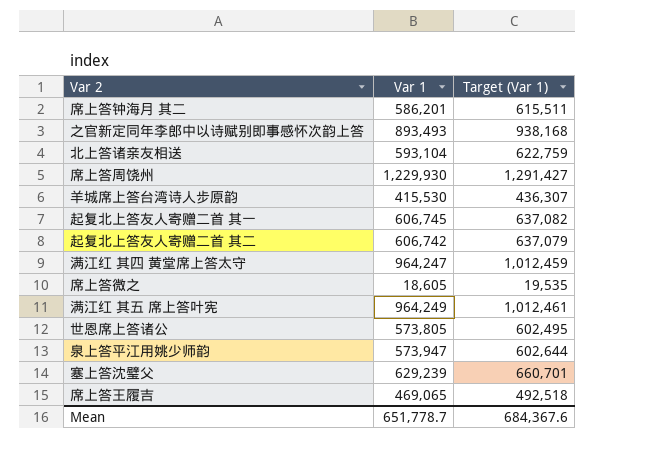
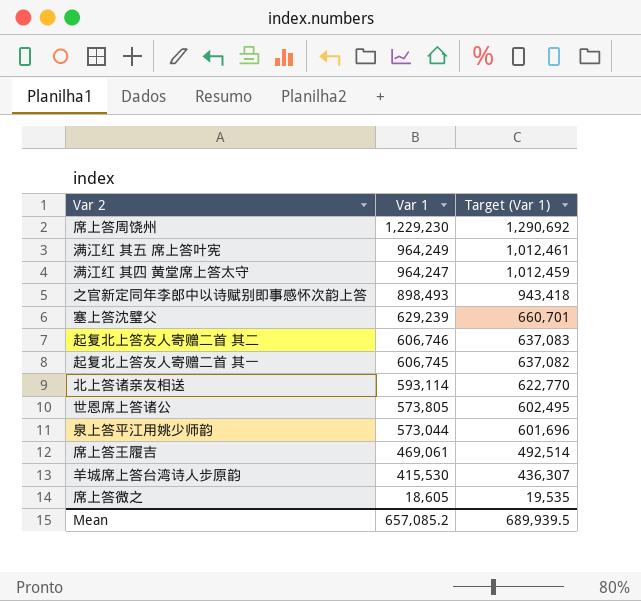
row order: none -> Var 1 descending
row 席上答钟海月 其二: 586,201 | 615,511 -> none
席上答周饶州 | Var 1: 1,229,930 -> 1,229,230
席上答周饶州 | Target (Var 1): 1,291,427 -> 1,290,692
之官新定同年李郎中以诗赋别即事感怀次韵上答 | Var 1: 893,493 -> 898,493
之官新定同年李郎中以诗赋别即事感怀次韵上答 | Target (Var 1): 938,168 -> 943,418
起复北上答友人寄赠二首 其二 | Var 1: 606,742 -> 606,746
起复北上答友人寄赠二首 其二 | Target (Var 1): 637,079 -> 637,083
北上答诸亲友相送 | Var 1: 593,104 -> 593,114
北上答诸亲友相送 | Target (Var 1): 622,759 -> 622,770
泉上答平江用姚少师韵 | Var 1: 573,947 -> 573,044
泉上答平江用姚少师韵 | Target (Var 1): 602,644 -> 601,696
席上答王履吉 | Var 1: 469,065 -> 469,061
席上答王履吉 | Target (Var 1): 492,518 -> 492,514
Mean | Var 1: 651,778.7 -> 657,085.2
Mean | Target (Var 1): 684,367.6 -> 689,939.5

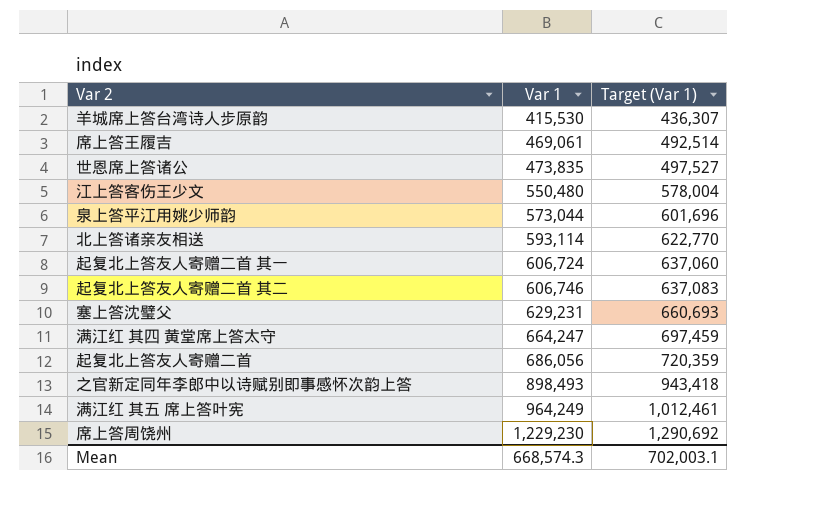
row order: Var 1 descending -> Var 1 ascending
row 席上答微之: 18,605 | 19,535 -> none
世恩席上答诸公 | Var 1: 573,805 -> 473,835
世恩席上答诸公 | Target (Var 1): 602,495 -> 497,527
row 江上答客伤王少文: none -> 550,480 | 578,004
起复北上答友人寄赠二首 其一 | Var 1: 606,745 -> 606,724
起复北上答友人寄赠二首 其一 | Target (Var 1): 637,082 -> 637,060
塞上答沈璧父 | Var 1: 629,239 -> 629,231
塞上答沈璧父 | Target (Var 1): 660,701 -> 660,693
满江红 其四 黄堂席上答太守 | Var 1: 964,247 -> 664,247
满江红 其四 黄堂席上答太守 | Target (Var 1): 1,012,459 -> 697,459
row 起复北上答友人寄赠二首: none -> 686,056 | 720,359
Mean | Var 1: 657,085.2 -> 668,574.3
Mean | Target (Var 1): 689,939.5 -> 702,003.1

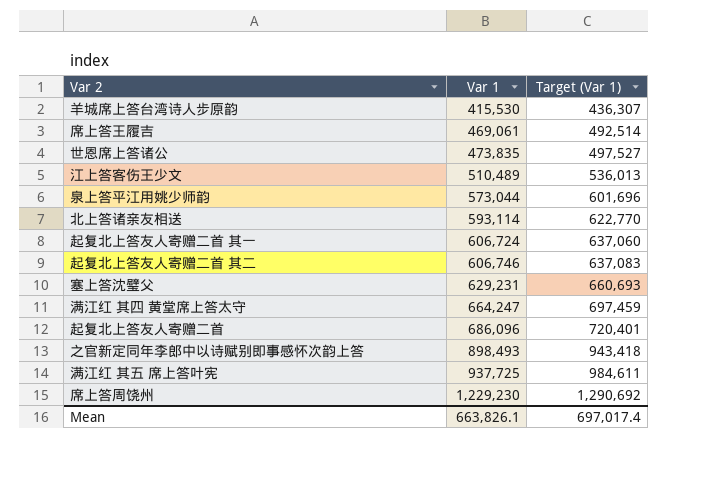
江上答客伤王少文 | Var 1: 550,480 -> 510,489
江上答客伤王少文 | Target (Var 1): 578,004 -> 536,013
起复北上答友人寄赠二首 | Var 1: 686,056 -> 686,096
起复北上答友人寄赠二首 | Target (Var 1): 720,359 -> 720,401
满江红 其五 席上答叶宪 | Var 1: 964,249 -> 937,725
满江红 其五 席上答叶宪 | Target (Var 1): 1,012,461 -> 984,611
Mean | Var 1: 668,574.3 -> 663,826.1
Mean | Target (Var 1): 702,003.1 -> 697,017.4

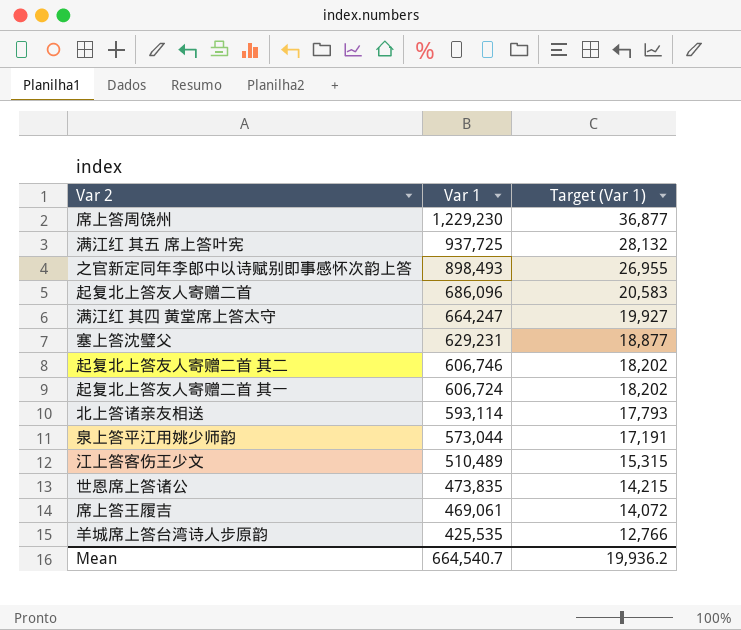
row order: Var 1 ascending -> Var 1 descending
column Target (Var 1) | formula: [Var 1] * 1.05 -> [Var 1] * 0.03
羊城席上答台湾诗人步原韵 | Var 1: 415,530 -> 425,535
Mean | Var 1: 663,826.1 -> 664,540.7
Mean | Target (Var 1): 697,017.4 -> 19,936.2

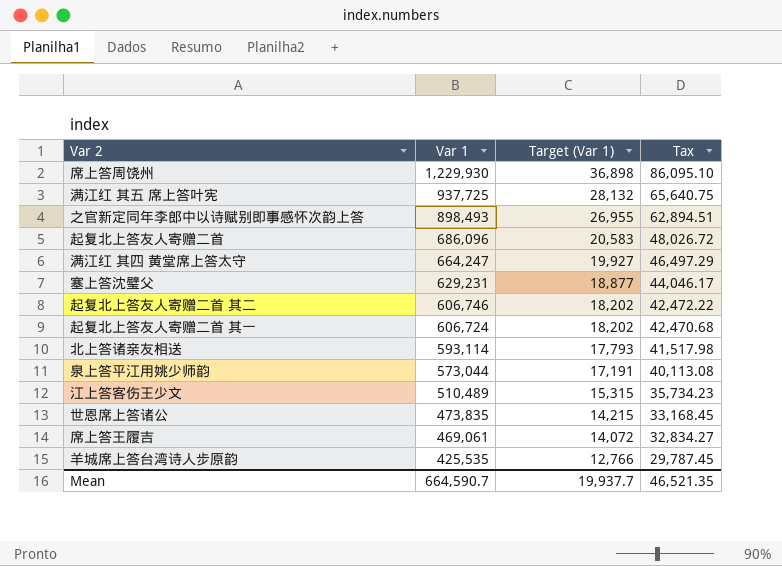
column Tax | formula: none -> [Var 1] * 0.07
席上答周饶州 | Var 1: 1,229,230 -> 1,229,930
席上答周饶州 | Target (Var 1): 36,877 -> 36,898
Mean | Var 1: 664,540.7 -> 664,590.7
Mean | Target (Var 1): 19,936.2 -> 19,937.7

